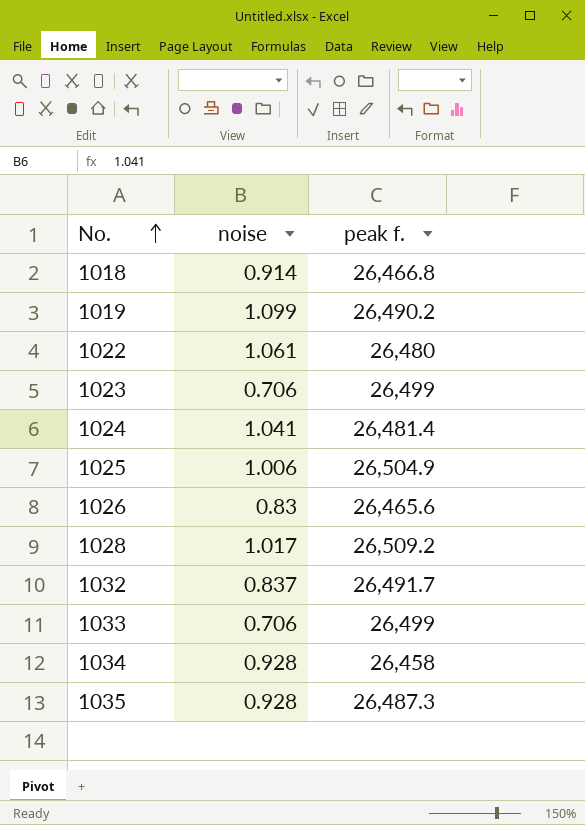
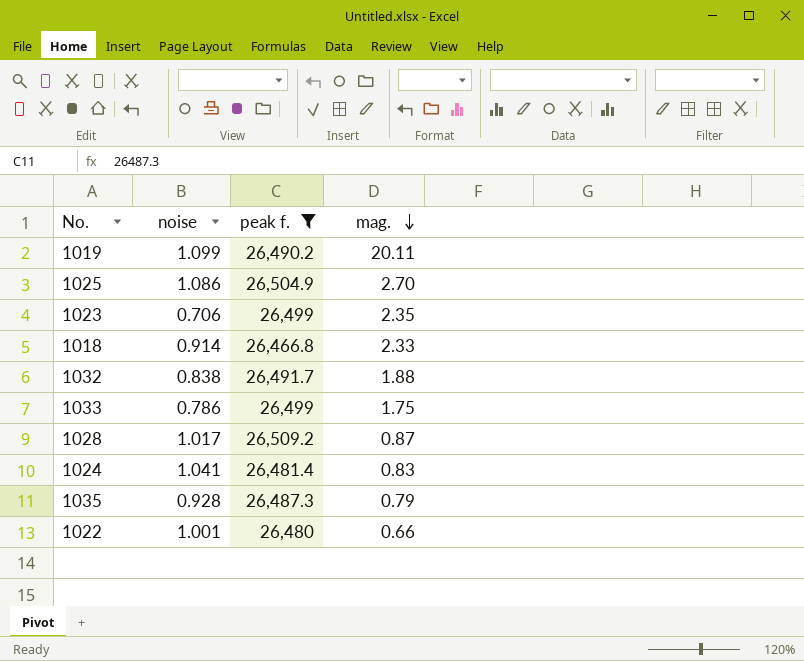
filter: none -> peak f. >= 26,466.8
row order: No. ascending -> mag. descending
column mag. | position: none -> 4
1025 | noise: 1.006 -> 1.086
1032 | noise: 0.837 -> 0.838
1033 | noise: 0.706 -> 0.786
1022 | noise: 1.061 -> 1.001

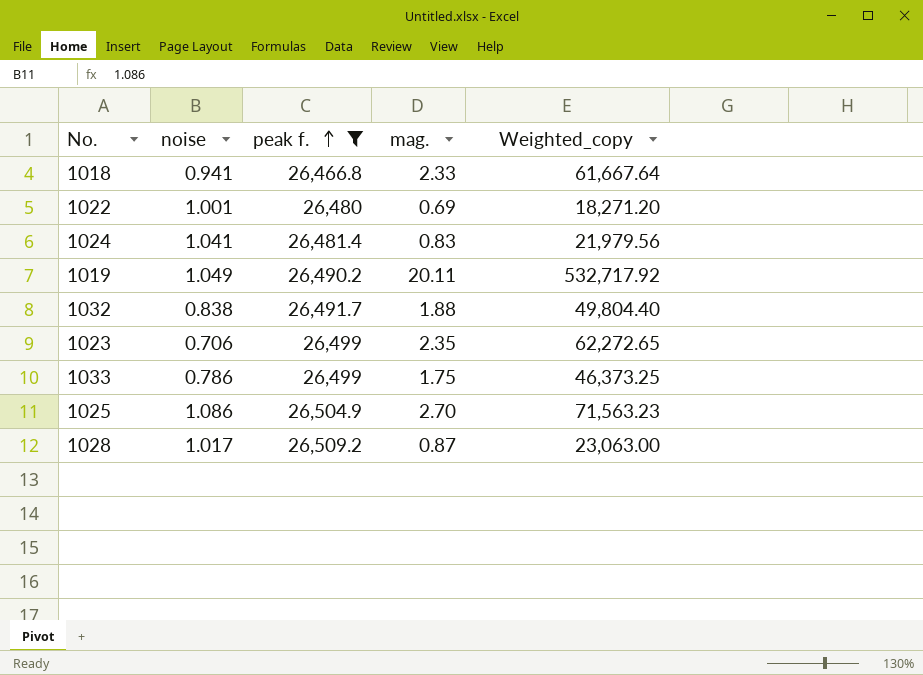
row order: mag. descending -> peak f. ascending
column Weighted_copy | formula: none -> [peak f.] * [mag.]
row 1035: 0.928 | 26,487.3 | 0.79 -> none
1018 | noise: 0.914 -> 0.941
1022 | mag.: 0.66 -> 0.69
1019 | noise: 1.099 -> 1.049

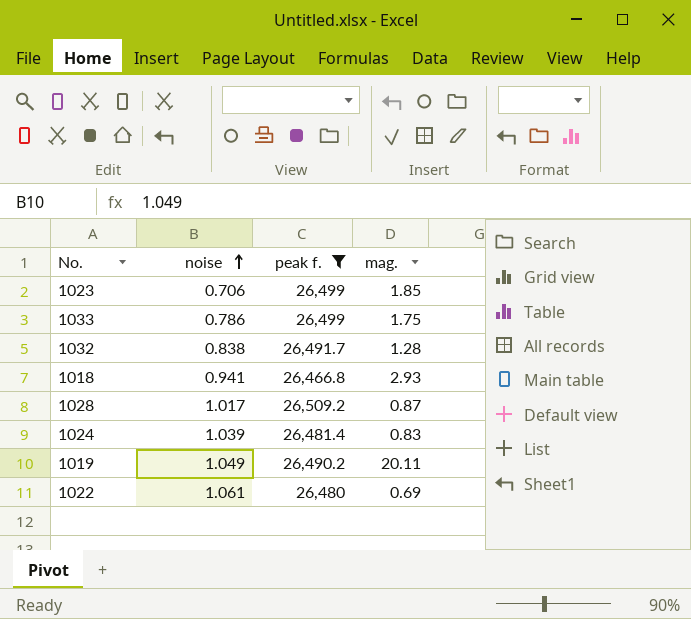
row order: peak f. ascending -> noise ascending
column Weighted_copy | formula: [peak f.] * [mag.] -> none
row 1025: 1.086 | 26,504.9 | 2.70 | 71,563.23 -> none
1023 | mag.: 2.35 -> 1.85
1032 | mag.: 1.88 -> 1.28
1018 | mag.: 2.33 -> 2.93
1024 | noise: 1.041 -> 1.039
1022 | noise: 1.001 -> 1.061

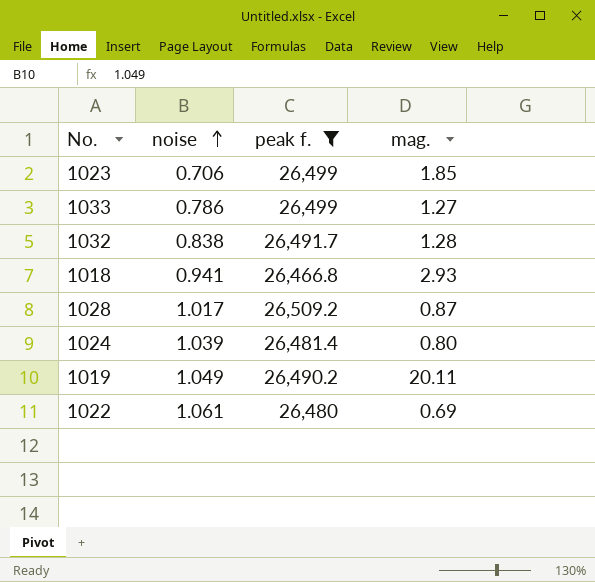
1033 | mag.: 1.75 -> 1.27
1024 | mag.: 0.83 -> 0.80

